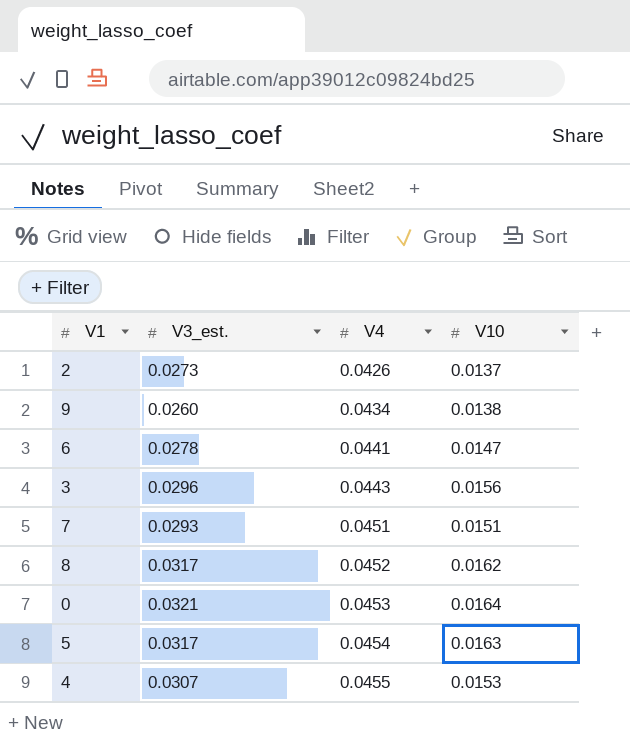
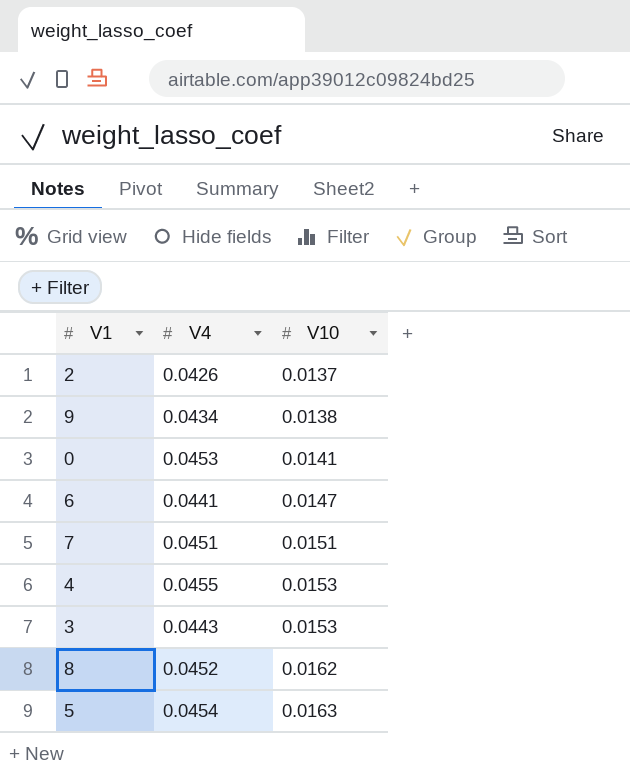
row order: V4 ascending -> V10 ascending
column V3_est. | position: 2 -> none
0 | V10: 0.0164 -> 0.0141
3 | V10: 0.0156 -> 0.0153

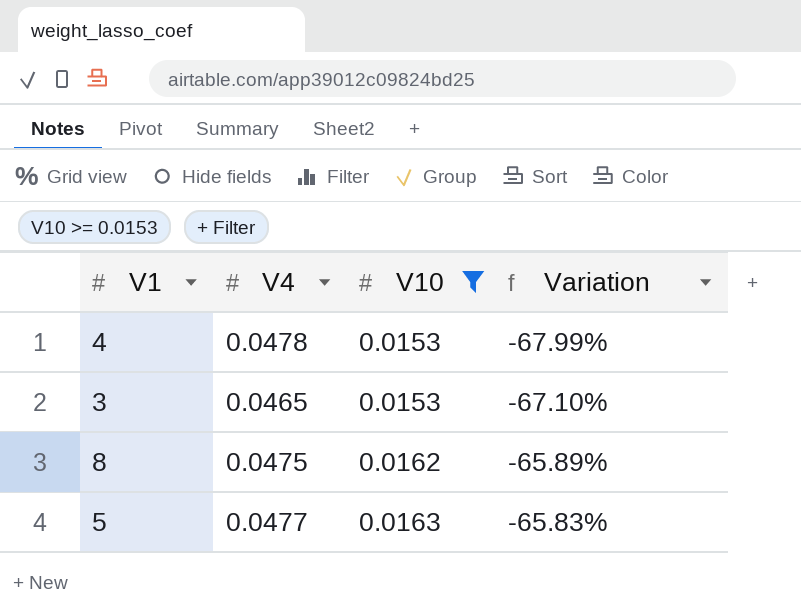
filter: none -> V10 >= 0.0153
column Variation | formula: none -> ([V10] - [V4]) / [V4]
4 | V4: 0.0455 -> 0.0478
3 | V4: 0.0443 -> 0.0465
8 | V4: 0.0452 -> 0.0475
5 | V4: 0.0454 -> 0.0477

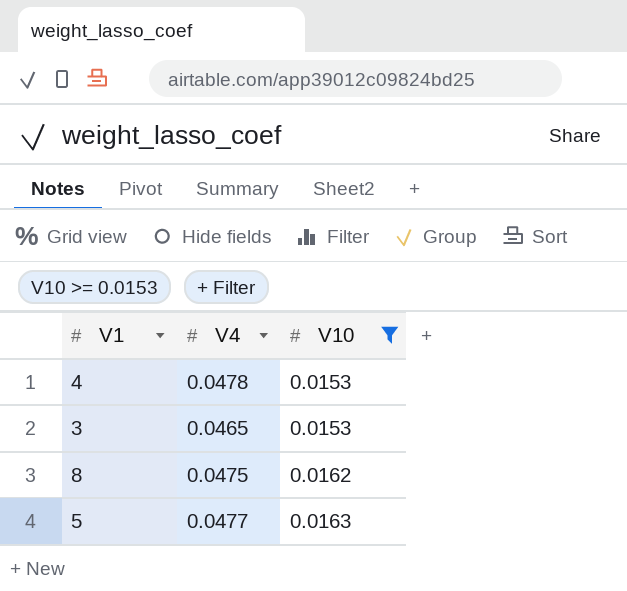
column Variation | formula: ([V10] - [V4]) / [V4] -> none

